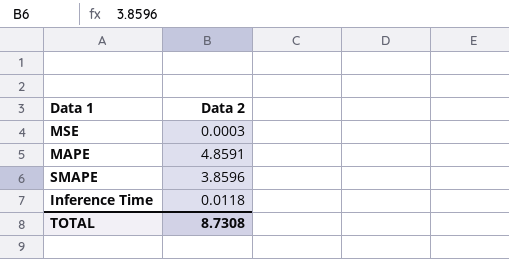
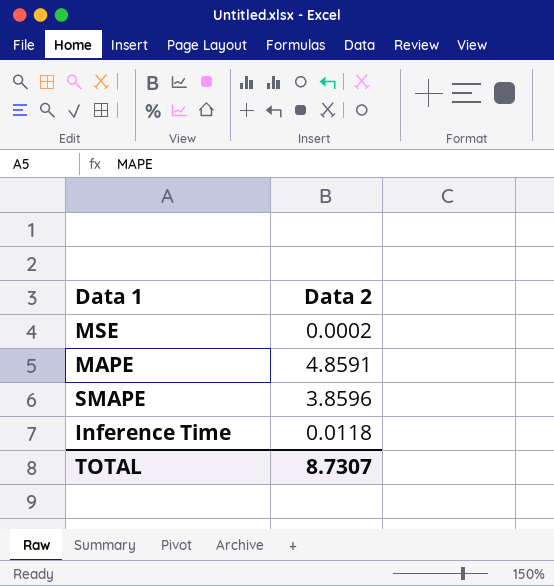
MSE | Data 2: 0.0003 -> 0.0002
TOTAL | Data 2: 8.7308 -> 8.7307

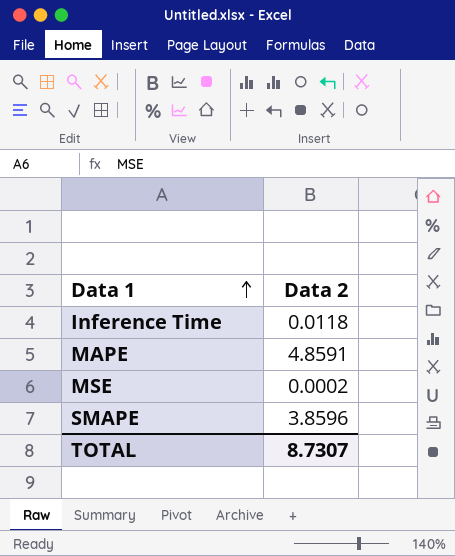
row order: none -> Data 1 ascending

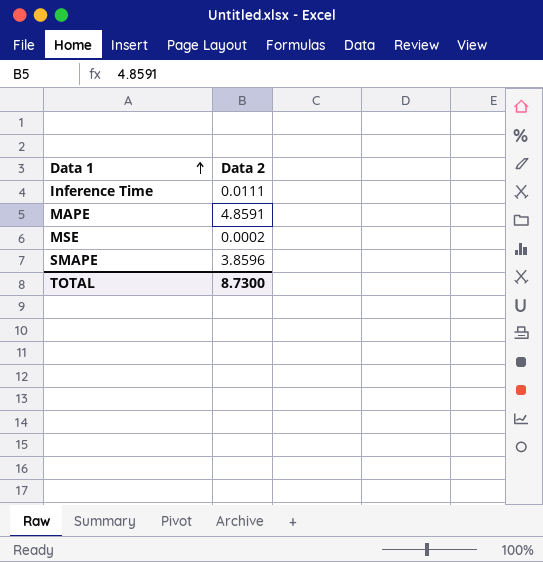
Inference Time | Data 2: 0.0118 -> 0.0111
TOTAL | Data 2: 8.7307 -> 8.7300

